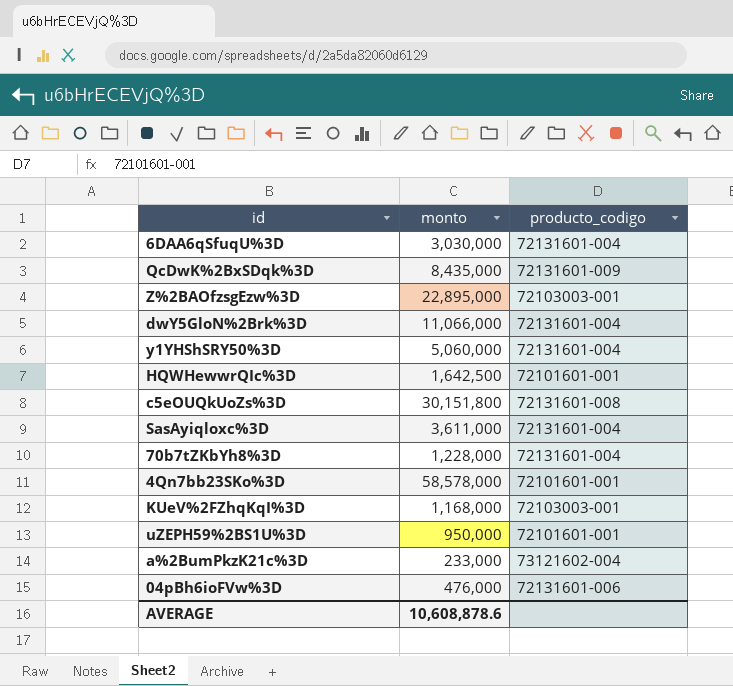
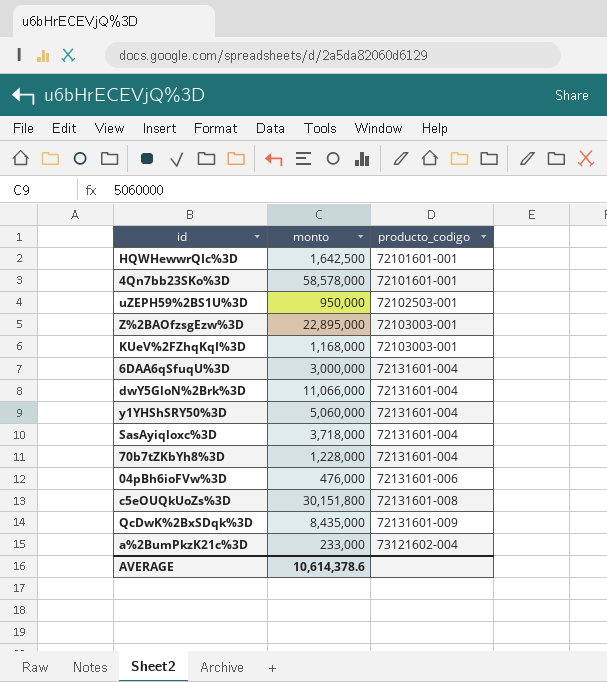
row order: none -> producto_codigo ascending
uZEPH59%2BS1U%3D | producto_codigo: 72101601-001 -> 72102503-001
6DAA6qSfuqU%3D | monto: 3,030,000 -> 3,000,000
SasAyiqloxc%3D | monto: 3,611,000 -> 3,718,000
AVERAGE | monto: 10,608,878.6 -> 10,614,378.6

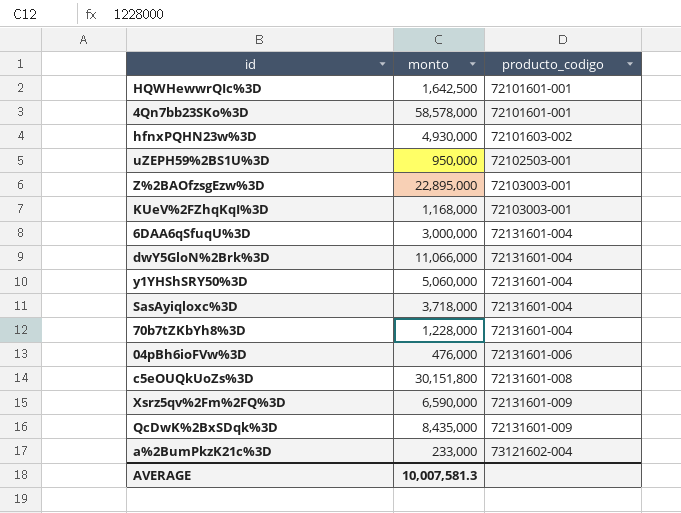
row hfnxPQHN23w%3D: none -> 4,930,000 | 72101603-002
row Xsrz5qv%2Fm%2FQ%3D: none -> 6,590,000 | 72131601-009
AVERAGE | monto: 10,614,378.6 -> 10,007,581.3

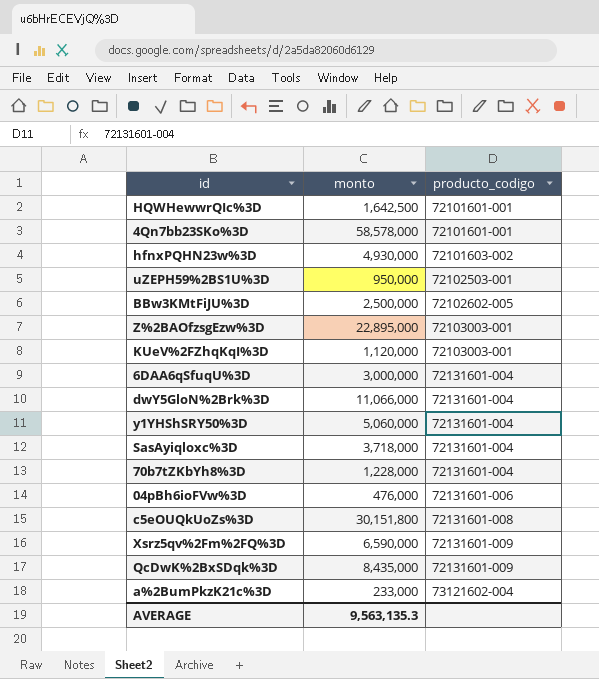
row BBw3KMtFiJU%3D: none -> 2,500,000 | 72102602-005
KUeV%2FZhqKqI%3D | monto: 1,168,000 -> 1,120,000
AVERAGE | monto: 10,007,581.3 -> 9,563,135.3

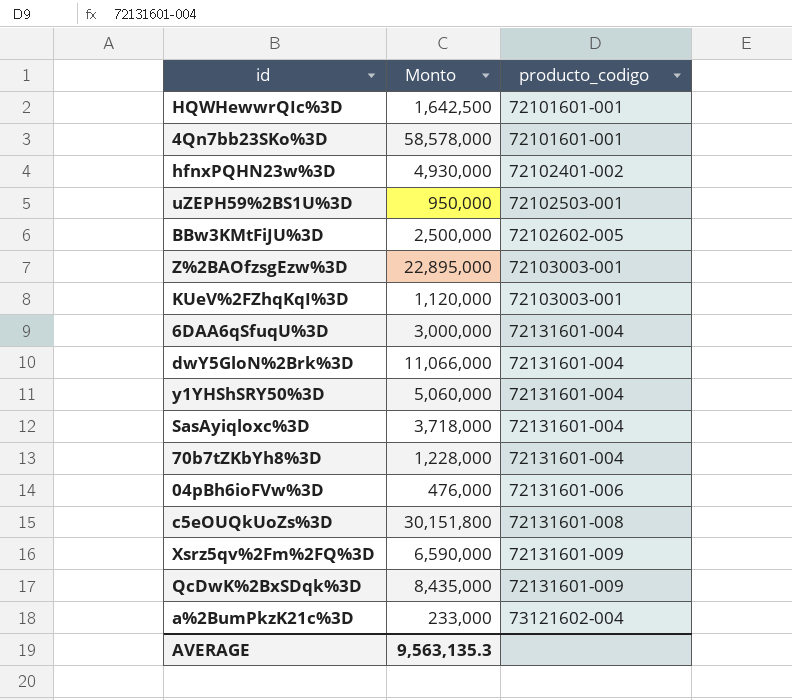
column name: monto -> Monto
hfnxPQHN23w%3D | producto_codigo: 72101603-002 -> 72102401-002

